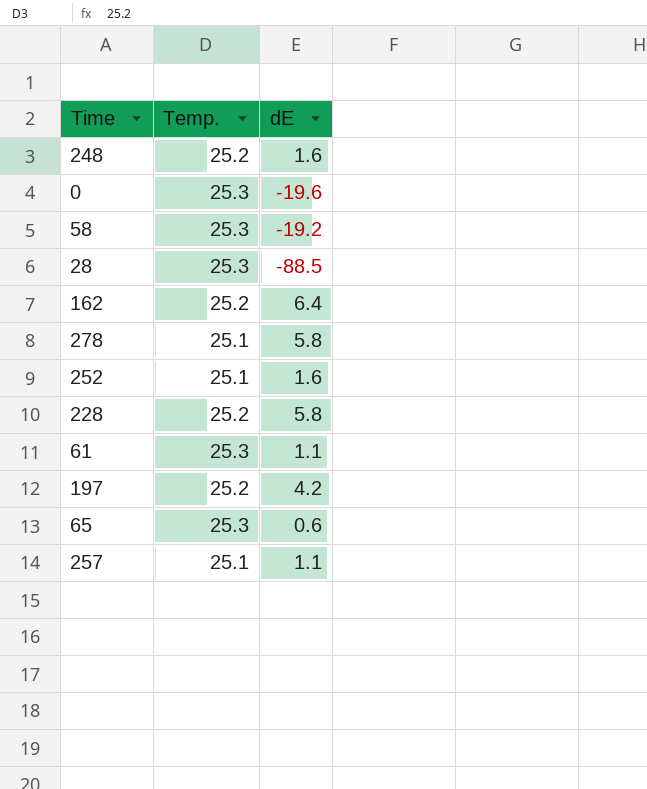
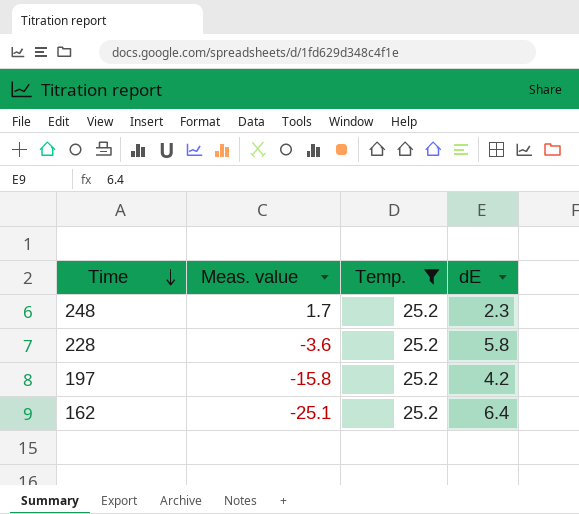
filter: none -> Temp. = 25.2
row order: none -> Time descending
column Meas. value | position: none -> 2
248 | dE: 1.6 -> 2.3

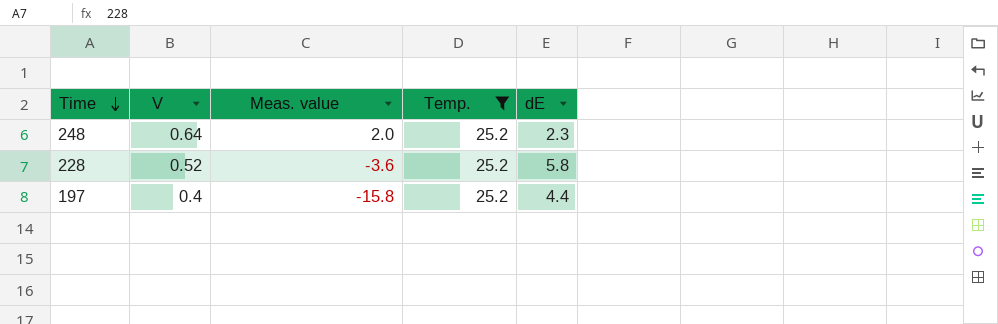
column V | position: none -> 2
row 162: -25.1 | 25.2 | 6.4 -> none
248 | Meas. value: 1.7 -> 2.0
197 | dE: 4.2 -> 4.4

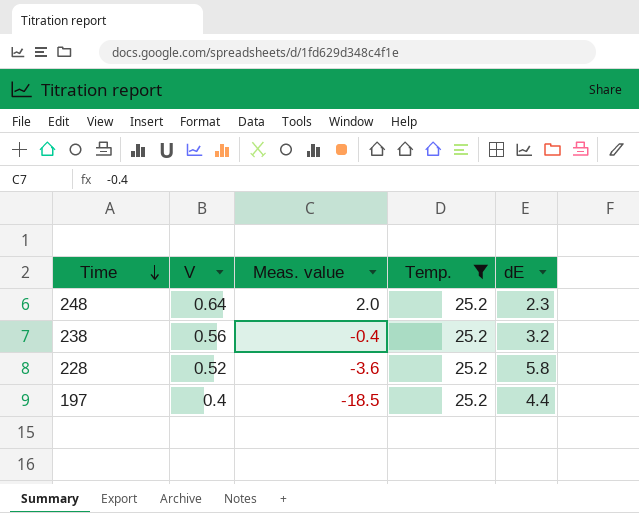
row 238: none -> 0.56 | -0.4 | 25.2 | 3.2
197 | Meas. value: -15.8 -> -18.5

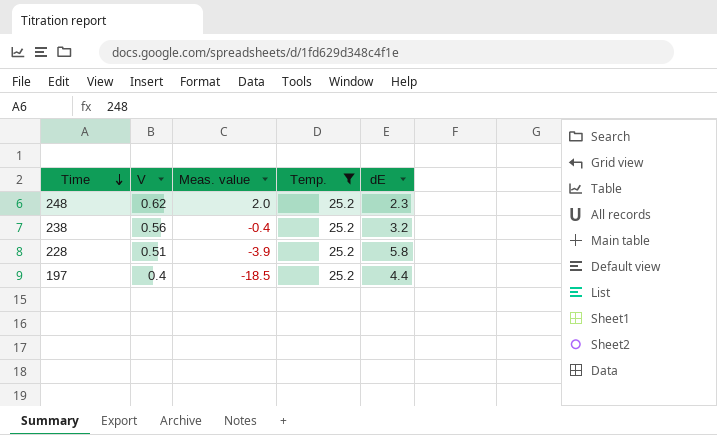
248 | V: 0.64 -> 0.62
228 | V: 0.52 -> 0.51
228 | Meas. value: -3.6 -> -3.9

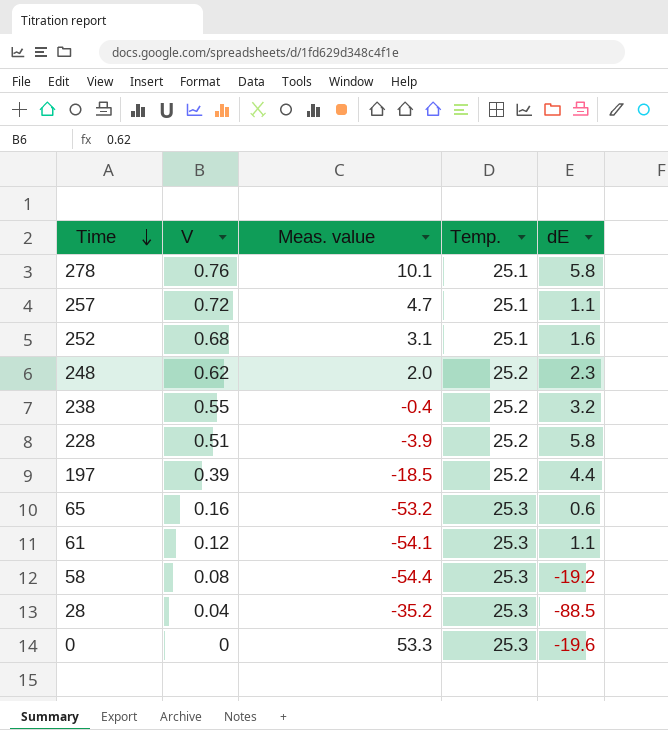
filter: Temp. = 25.2 -> none
238 | V: 0.56 -> 0.55
197 | V: 0.4 -> 0.39

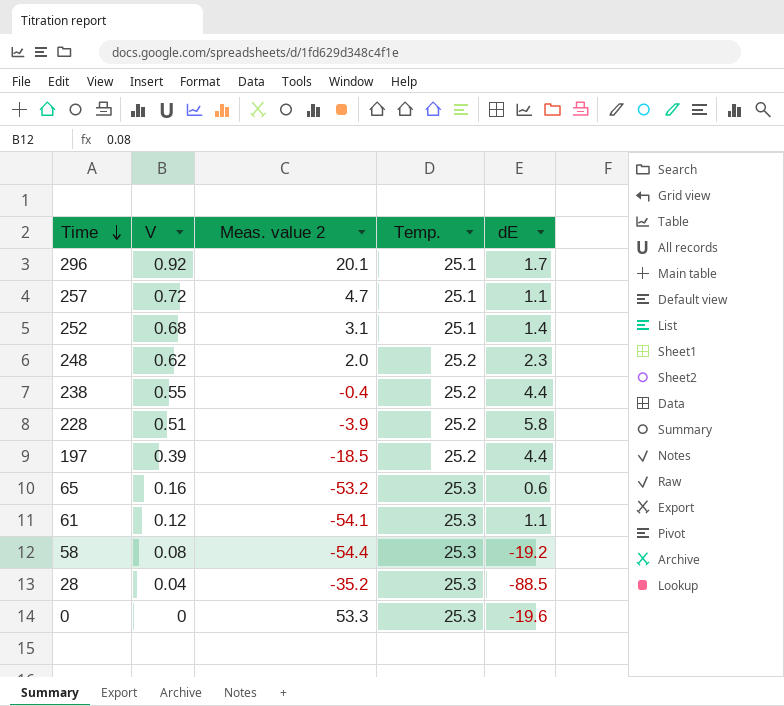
column name: Meas. value -> Meas. value 2
row 278: 0.76 | 10.1 | 25.1 | 5.8 -> none
row 296: none -> 0.92 | 20.1 | 25.1 | 1.7
252 | dE: 1.6 -> 1.4
238 | dE: 3.2 -> 4.4

